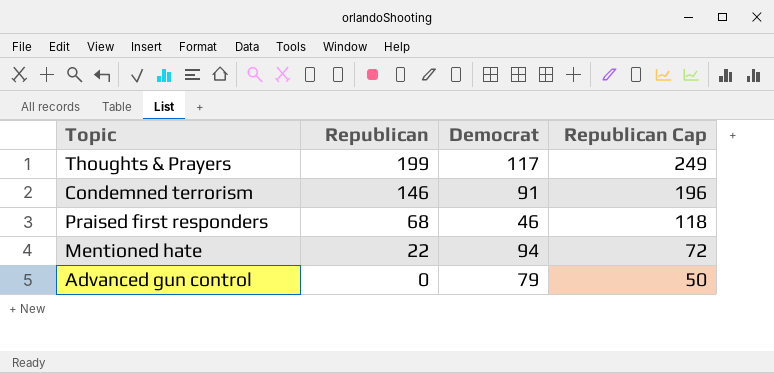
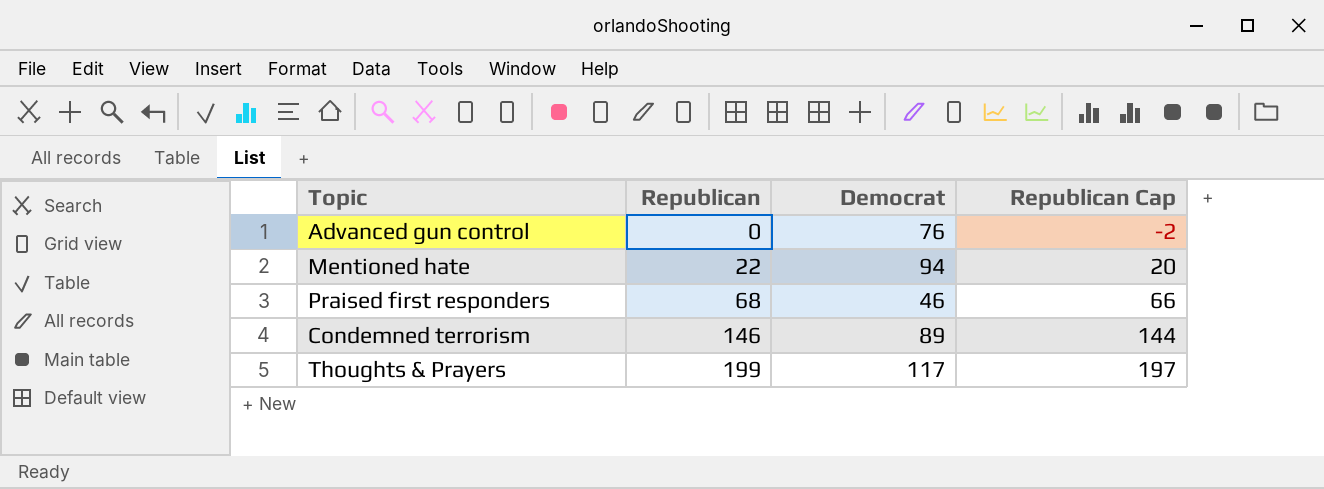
row order: Republican descending -> Republican ascending
column Republican Cap | formula: [Republican] + 50 -> [Republican] - 2
Advanced gun control | Democrat: 79 -> 76
Condemned terrorism | Democrat: 91 -> 89

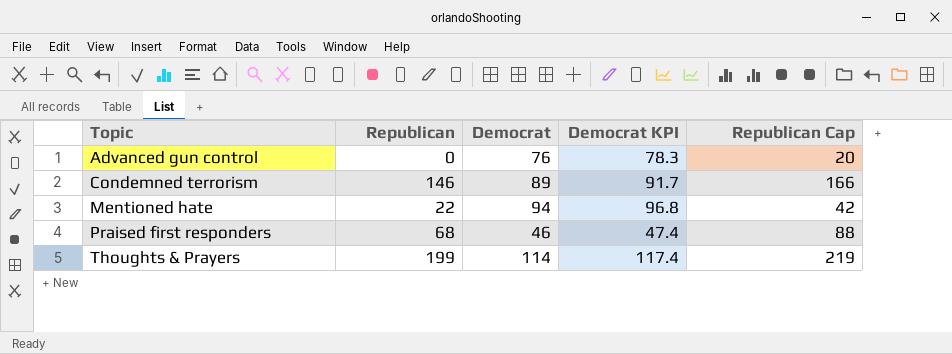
row order: Republican ascending -> Topic ascending
column Democrat KPI | formula: none -> [Democrat] * 1.03
column Republican Cap | formula: [Republican] - 2 -> [Republican] + 20
Thoughts & Prayers | Democrat: 117 -> 114

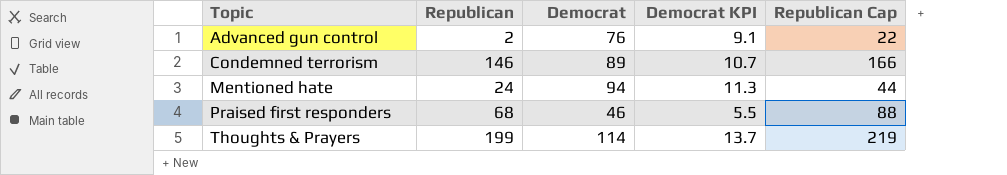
column Democrat KPI | formula: [Democrat] * 1.03 -> [Democrat] * 0.12
Advanced gun control | Republican: 0 -> 2
Advanced gun control | Republican Cap: 20 -> 22
Mentioned hate | Republican: 22 -> 24
Mentioned hate | Republican Cap: 42 -> 44

